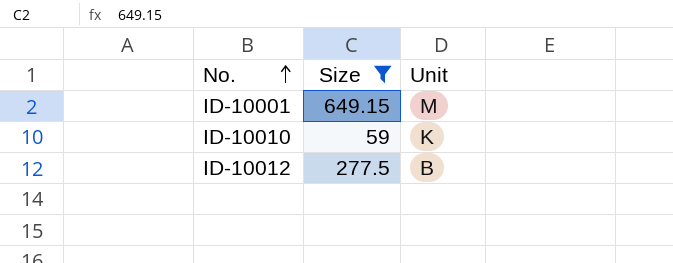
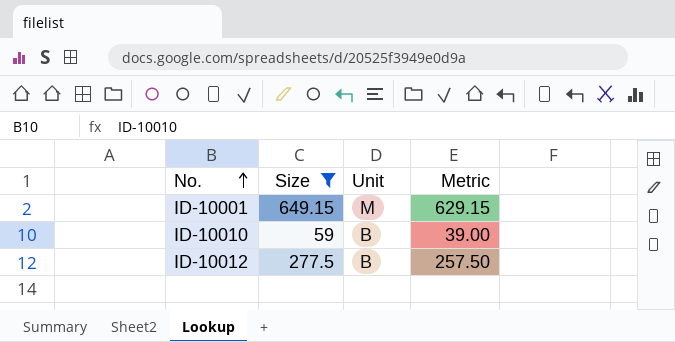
column Metric | formula: none -> [Size] - 20
ID-10010 | Unit: K -> B

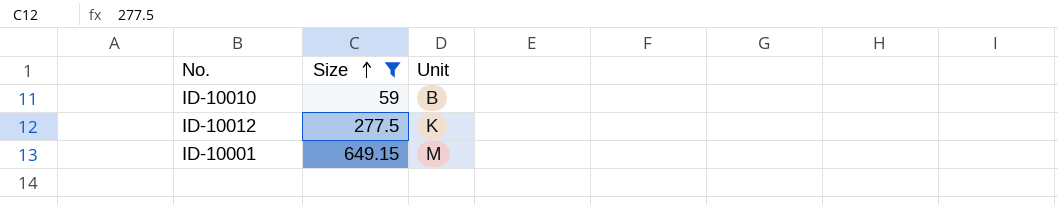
row order: No. ascending -> Size ascending
column Metric | formula: [Size] - 20 -> none
ID-10012 | Unit: B -> K

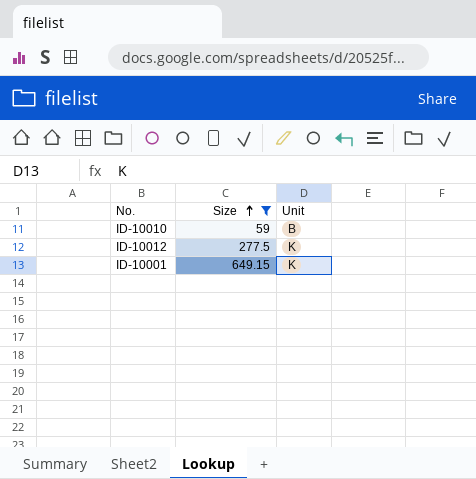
ID-10001 | Unit: M -> K

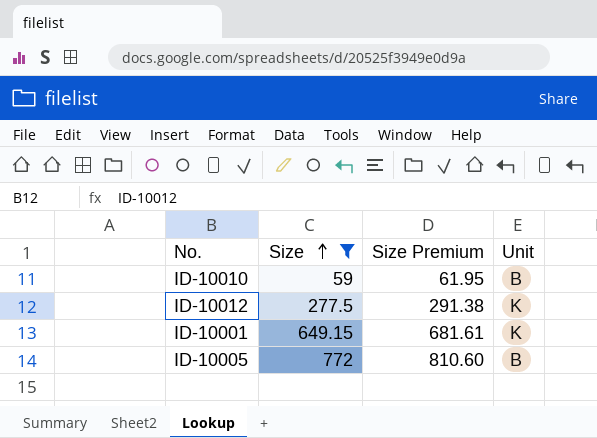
column Size Premium | formula: none -> [Size] * 1.05
row ID-10005: none -> 772 | 810.60 | B

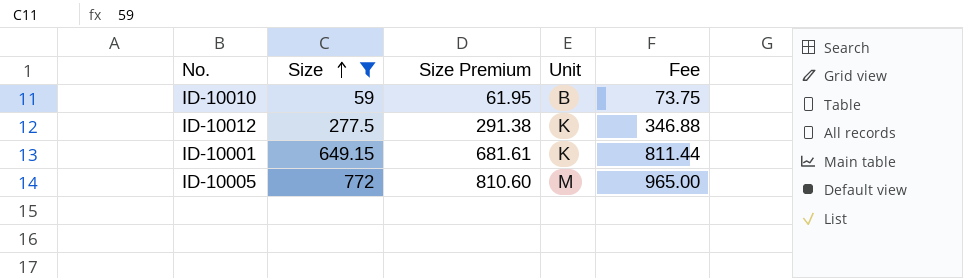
column Fee | formula: none -> [Size] * 1.25
ID-10005 | Unit: B -> M

